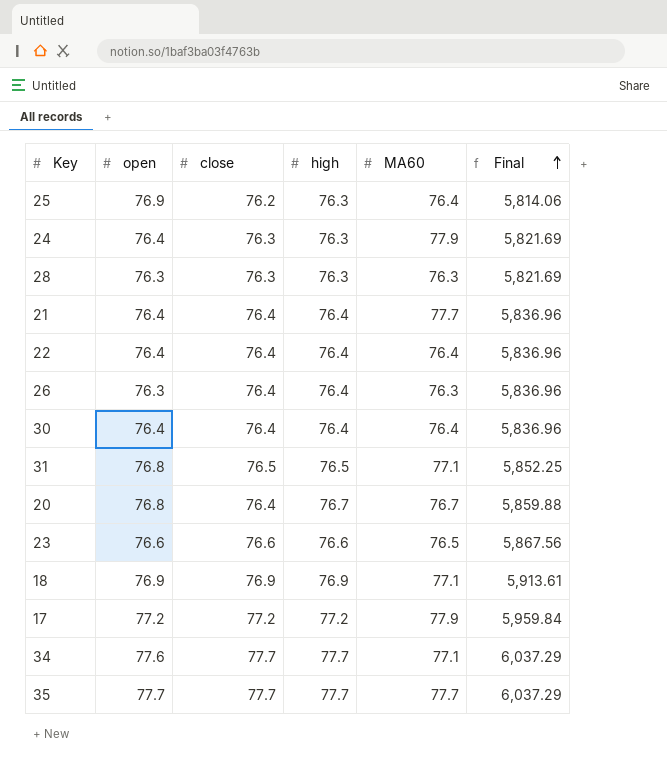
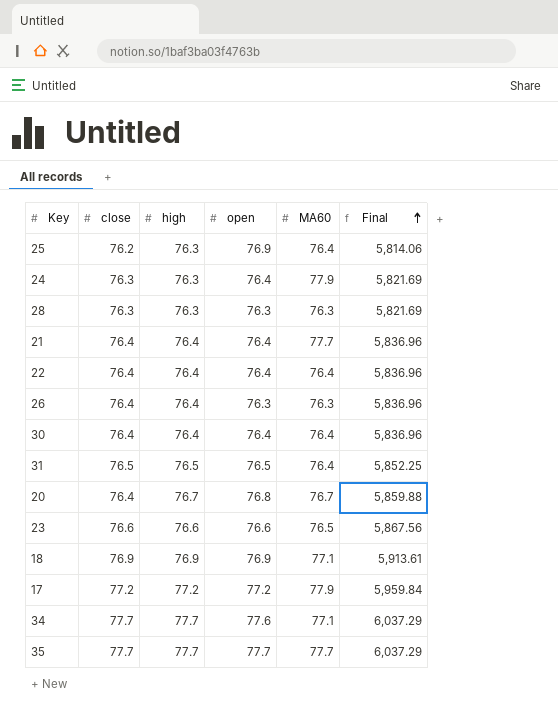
column open | position: 2 -> 4
31 | open: 76.8 -> 76.5
31 | MA60: 77.1 -> 76.4

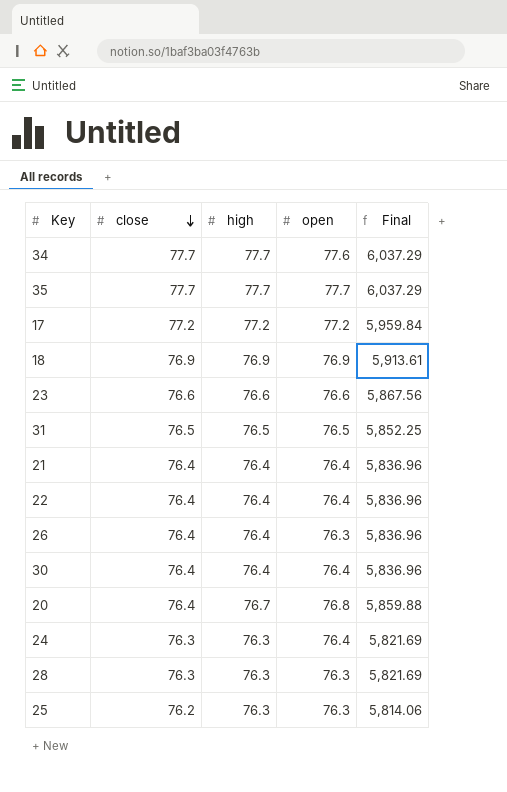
row order: Final ascending -> close descending
column MA60 | position: 5 -> none
25 | open: 76.9 -> 76.3

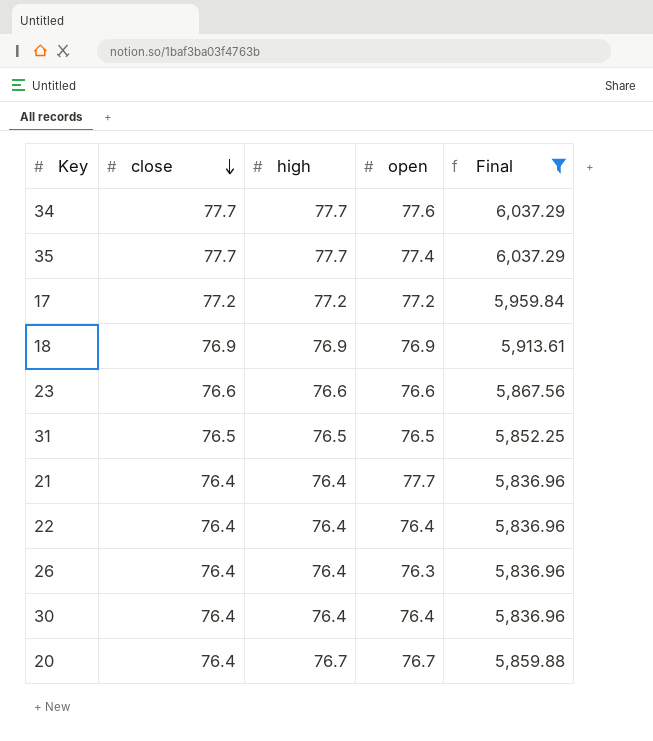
filter: none -> Final >= 5,836.96
35 | open: 77.7 -> 77.4
21 | open: 76.4 -> 77.7
20 | open: 76.8 -> 76.7

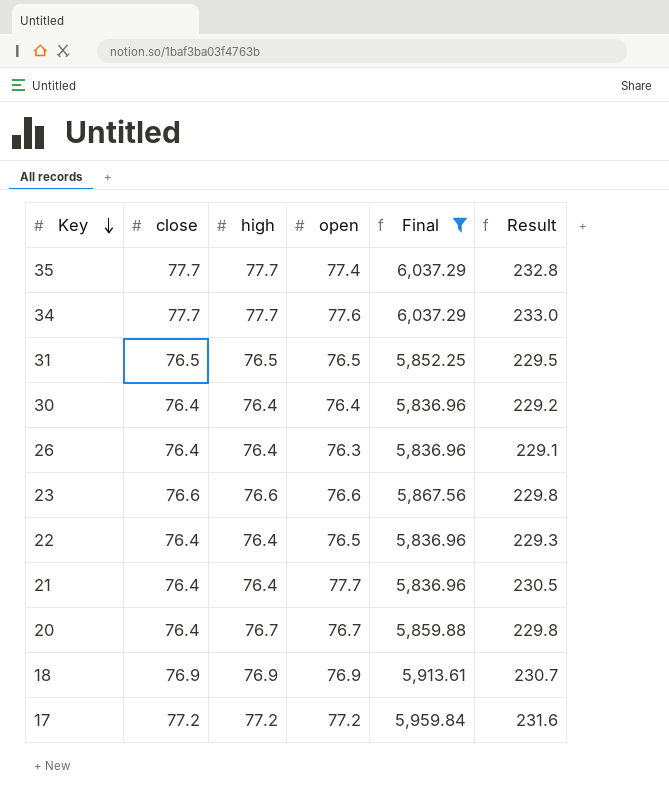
row order: close descending -> Key descending
column Result | formula: none -> [close] + [high] + [open]
22 | open: 76.4 -> 76.5

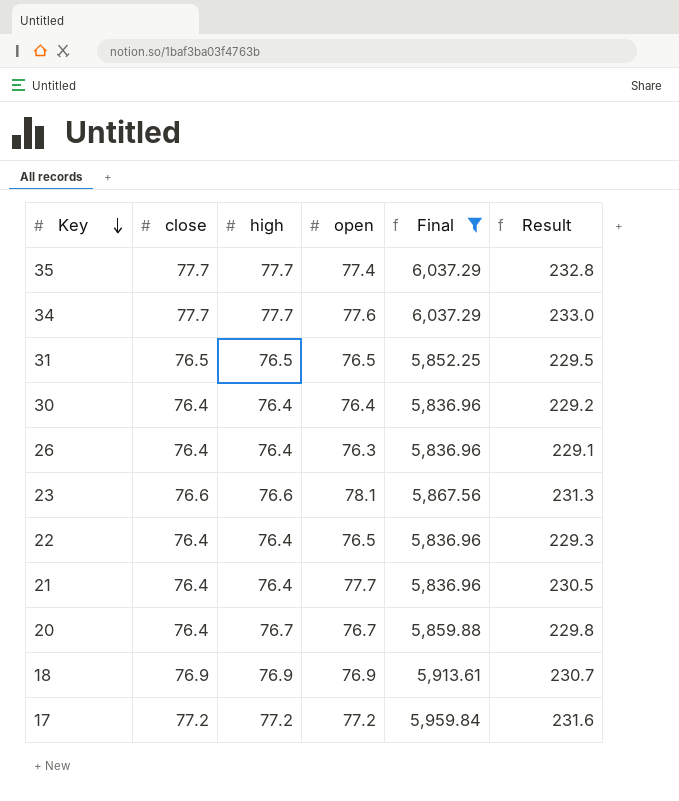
23 | open: 76.6 -> 78.1
23 | Result: 229.8 -> 231.3

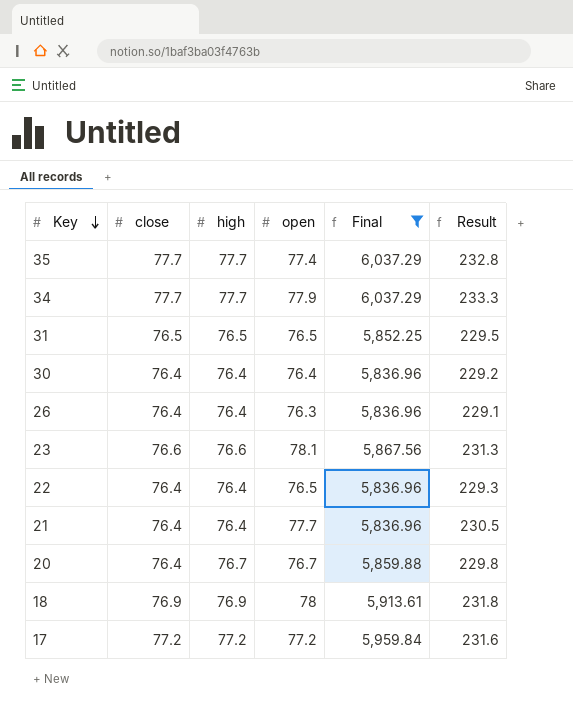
34 | open: 77.6 -> 77.9
34 | Result: 233.0 -> 233.3
18 | open: 76.9 -> 78
18 | Result: 230.7 -> 231.8

